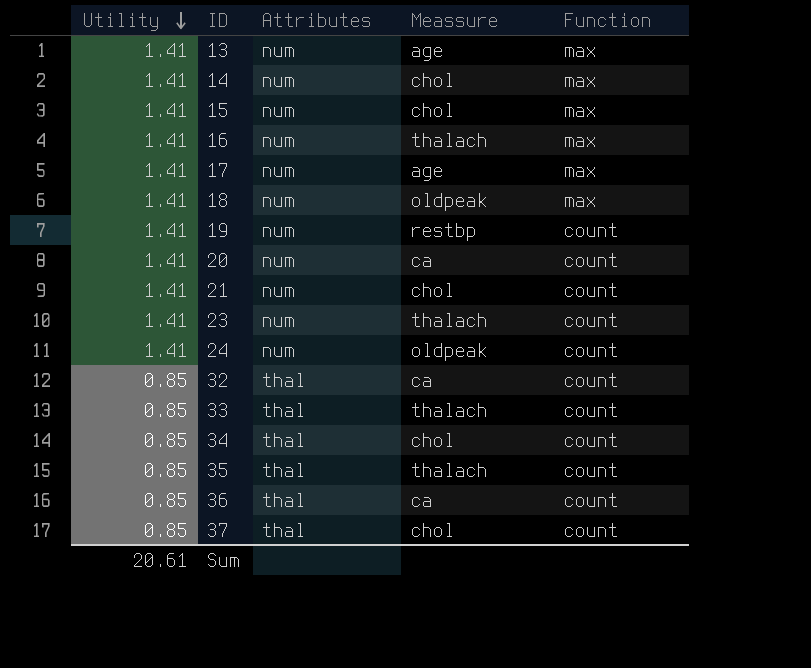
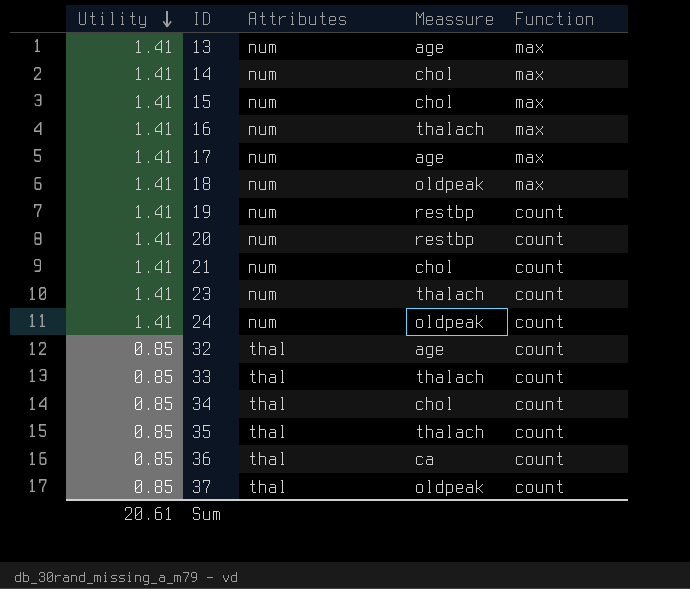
20 | Meassure: ca -> restbp
32 | Meassure: ca -> age
37 | Meassure: chol -> oldpeak

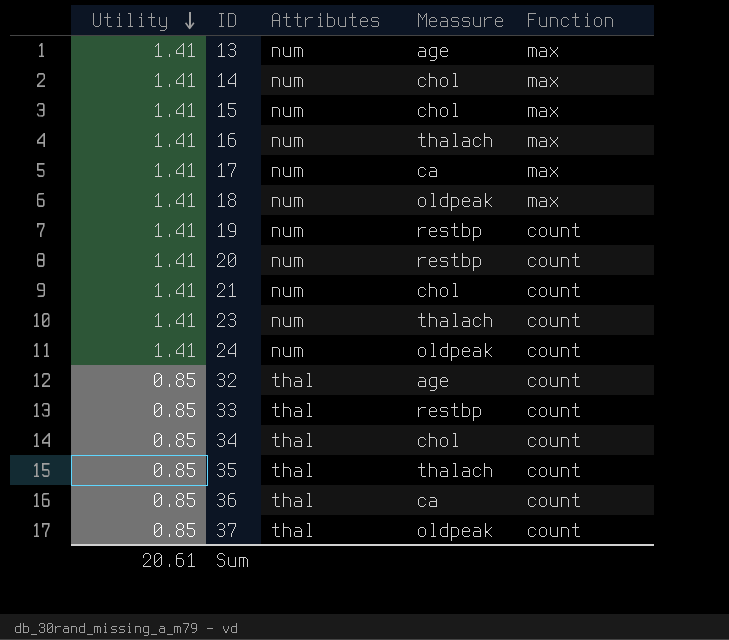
17 | Meassure: age -> ca
33 | Meassure: thalach -> restbp

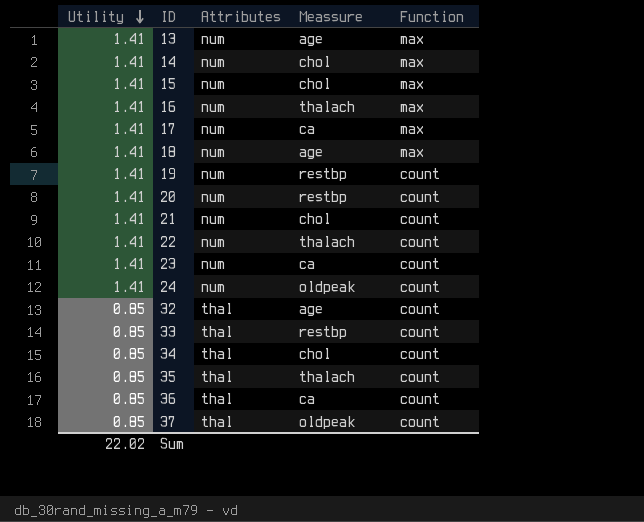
18 | Meassure: oldpeak -> age
row 22: none -> 1.41 | num | thalach | count
23 | Meassure: thalach -> ca
Sum | Utility: 20.61 -> 22.02

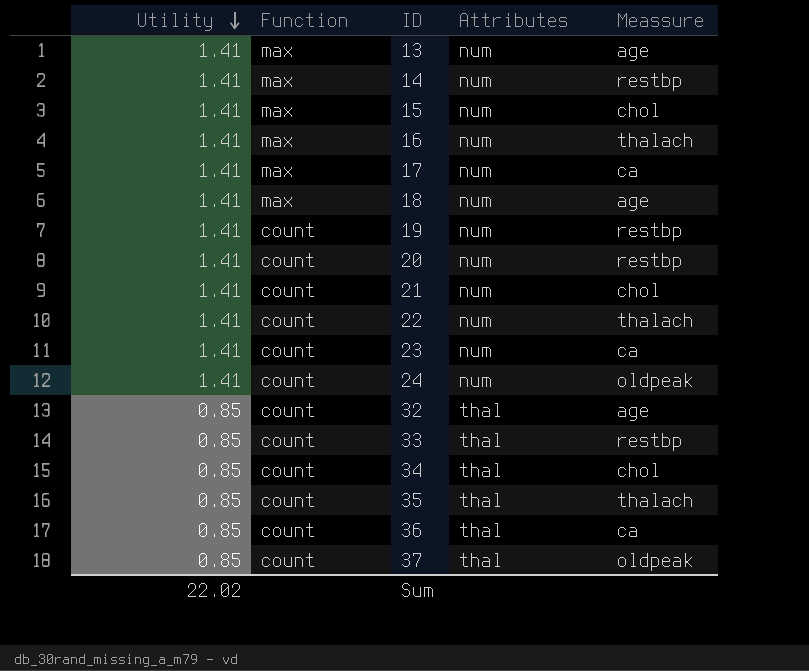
column Function | position: 5 -> 2
14 | Meassure: chol -> restbp

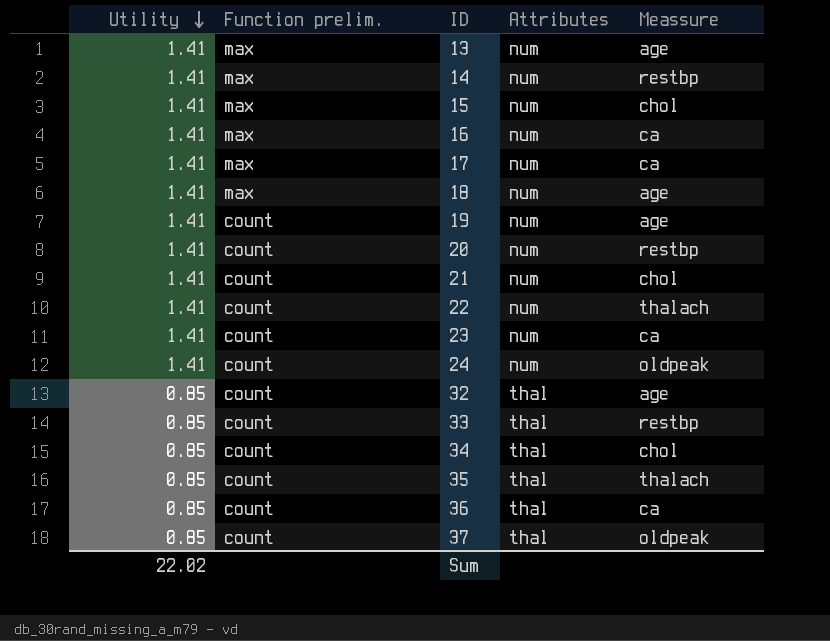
column name: Function -> Function prelim.
16 | Meassure: thalach -> ca
19 | Meassure: restbp -> age

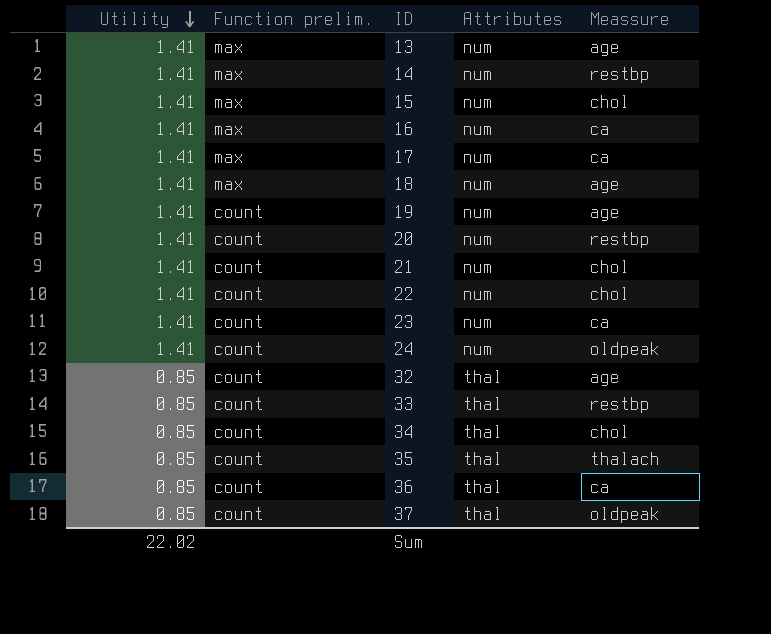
22 | Meassure: thalach -> chol

